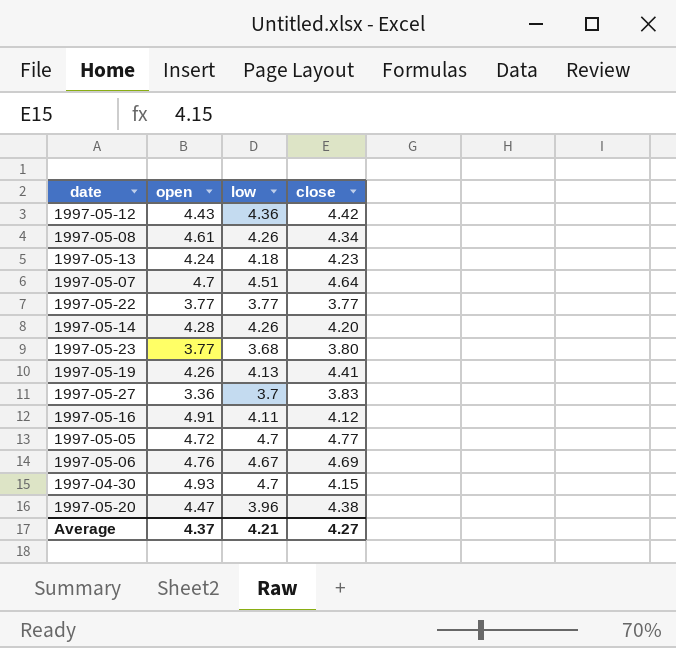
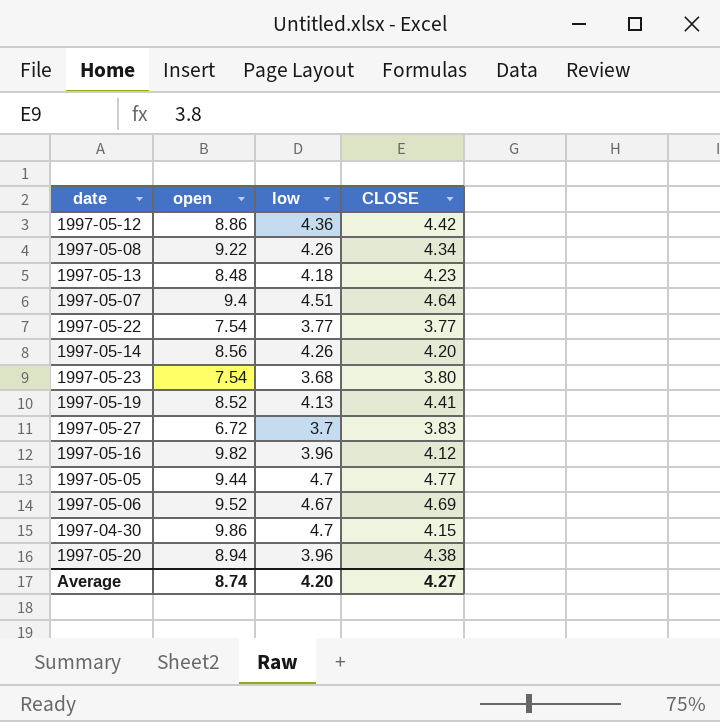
column name: close -> CLOSE
1997-05-12 | open: 4.43 -> 8.86
1997-05-08 | open: 4.61 -> 9.22
1997-05-13 | open: 4.24 -> 8.48
1997-05-07 | open: 4.7 -> 9.4
1997-05-22 | open: 3.77 -> 7.54
1997-05-14 | open: 4.28 -> 8.56
1997-05-23 | open: 3.77 -> 7.54
1997-05-19 | open: 4.26 -> 8.52
1997-05-27 | open: 3.36 -> 6.72
1997-05-16 | open: 4.91 -> 9.82
1997-05-16 | low: 4.11 -> 3.96
1997-05-05 | open: 4.72 -> 9.44
1997-05-06 | open: 4.76 -> 9.52
1997-04-30 | open: 4.93 -> 9.86
1997-05-20 | open: 4.47 -> 8.94
Average | open: 4.37 -> 8.74
Average | low: 4.21 -> 4.20

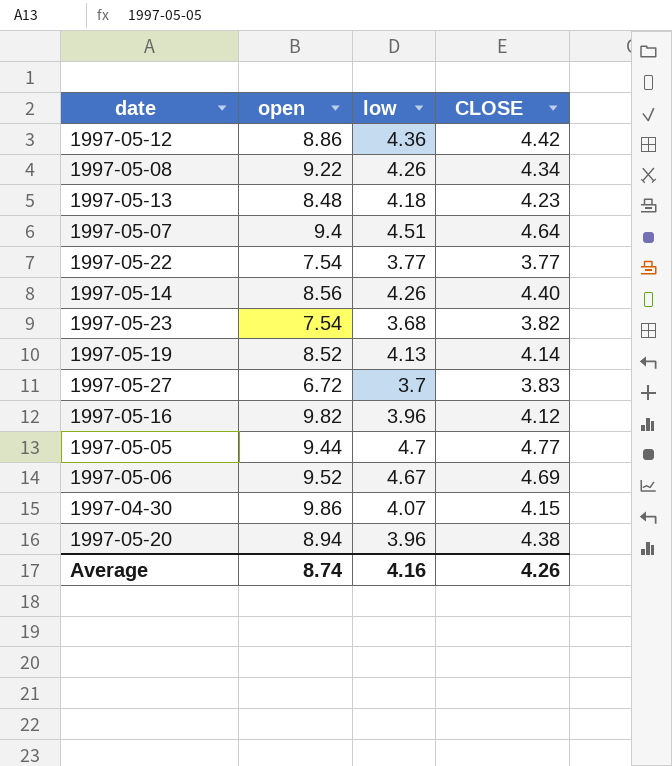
1997-05-14 | CLOSE: 4.20 -> 4.40
1997-05-23 | CLOSE: 3.80 -> 3.82
1997-05-19 | CLOSE: 4.41 -> 4.14
1997-04-30 | low: 4.7 -> 4.07
Average | low: 4.20 -> 4.16
Average | CLOSE: 4.27 -> 4.26

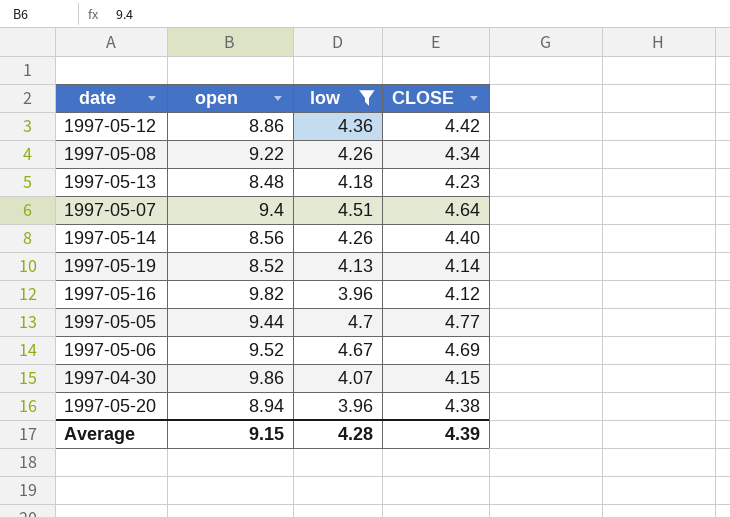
filter: none -> low >= 3.96
Average | open: 8.74 -> 9.15
Average | low: 4.16 -> 4.28
Average | CLOSE: 4.26 -> 4.39

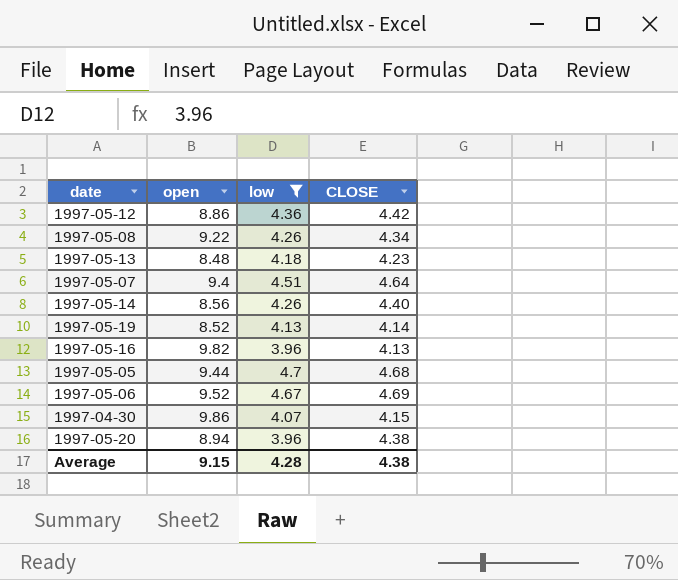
1997-05-16 | CLOSE: 4.12 -> 4.13
1997-05-05 | CLOSE: 4.77 -> 4.68
Average | CLOSE: 4.39 -> 4.38

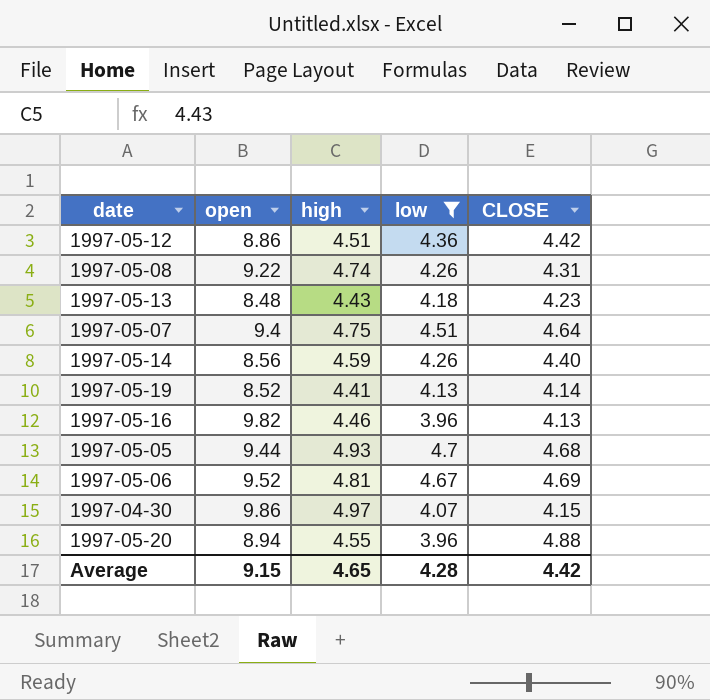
column high | position: none -> 3
1997-05-08 | CLOSE: 4.34 -> 4.31
1997-05-20 | CLOSE: 4.38 -> 4.88
Average | CLOSE: 4.38 -> 4.42

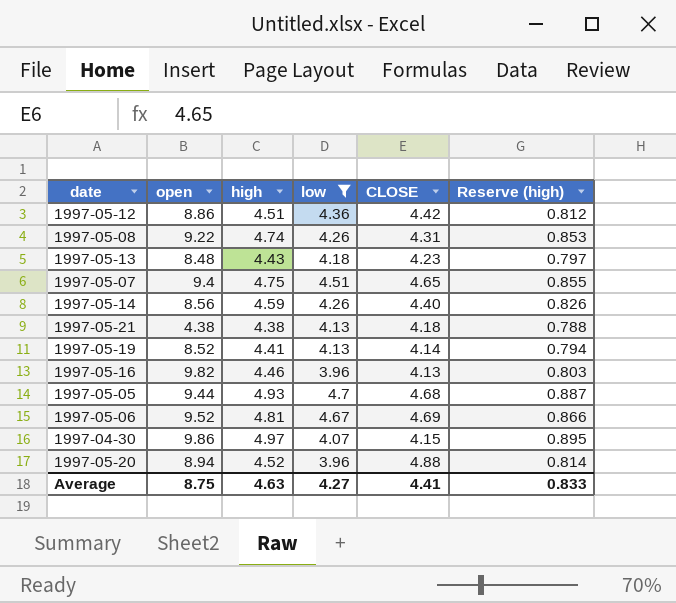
column Reserve (high) | formula: none -> [high] * 0.18
1997-05-07 | CLOSE: 4.64 -> 4.65
row 1997-05-21: none -> 4.38 | 4.38 | 4.13 | 4.18 | 0.788
1997-05-20 | high: 4.55 -> 4.52
Average | open: 9.15 -> 8.75
Average | high: 4.65 -> 4.63
Average | low: 4.28 -> 4.27
Average | CLOSE: 4.42 -> 4.41

